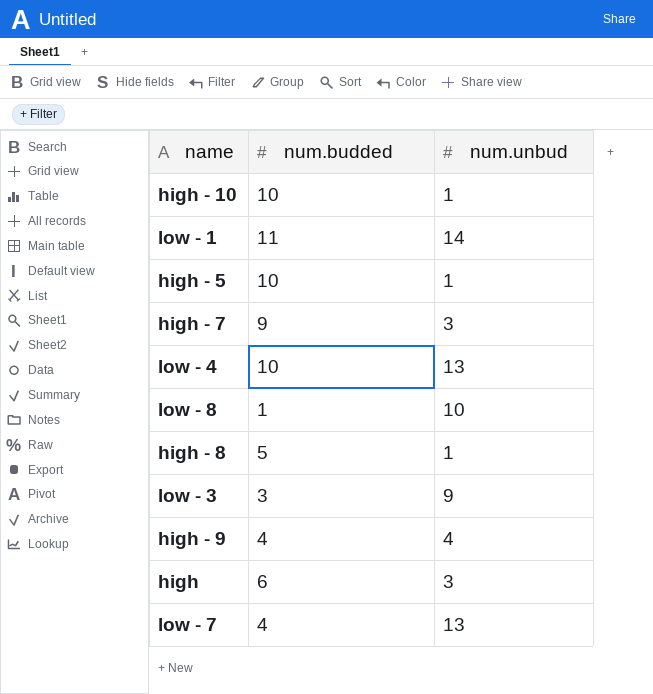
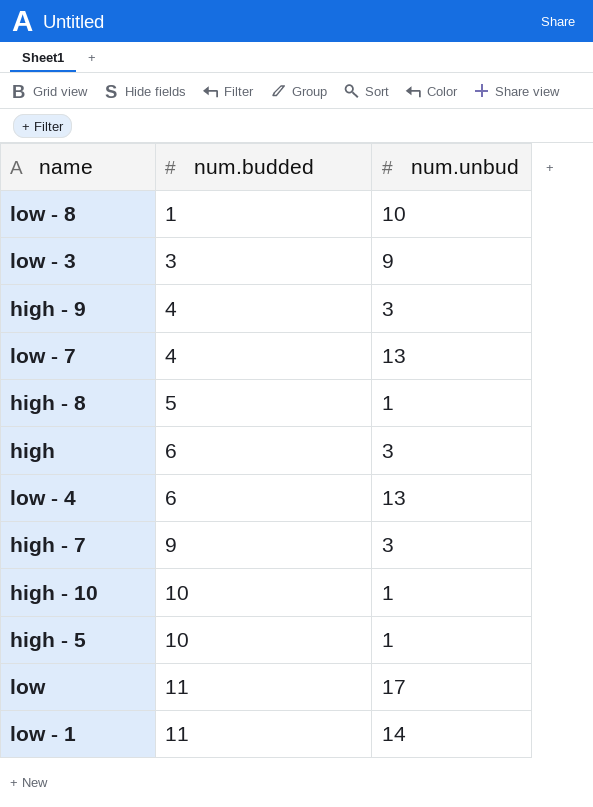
row order: none -> num.budded ascending
high - 9 | num.unbud: 4 -> 3
low - 4 | num.budded: 10 -> 6
row low: none -> 11 | 17

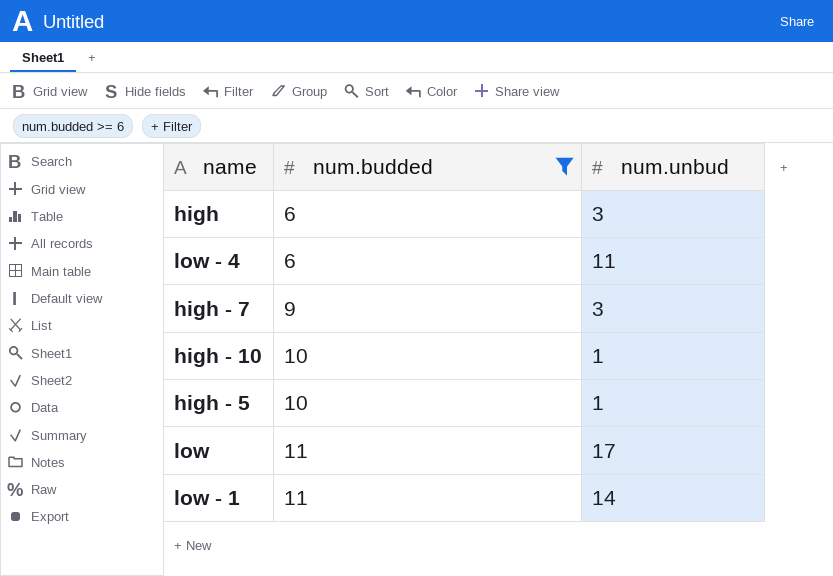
filter: none -> num.budded >= 6
low - 4 | num.unbud: 13 -> 11

